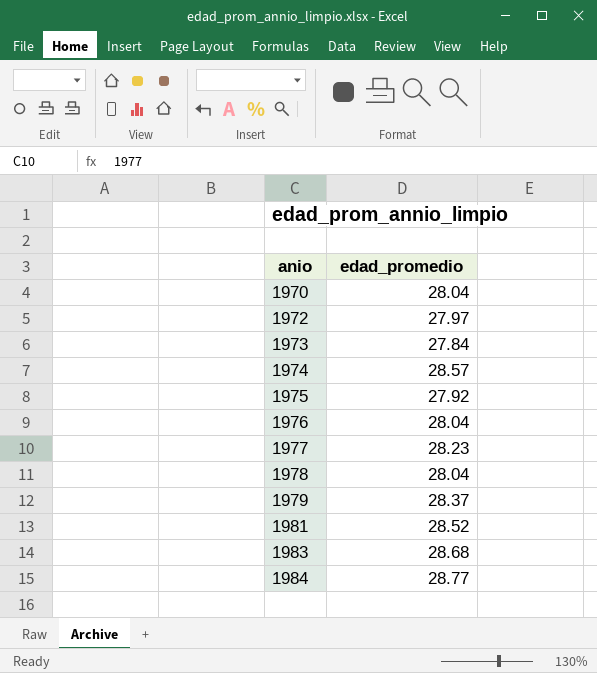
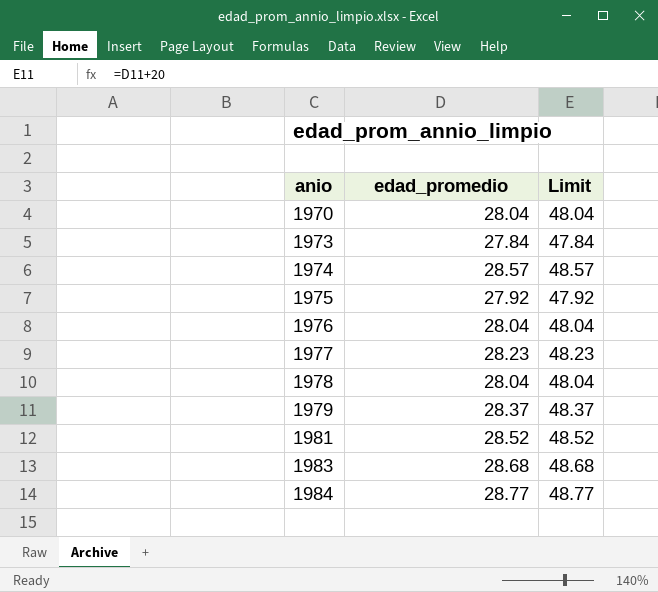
column Limit | formula: none -> [edad_promedio] + 20
row 1972: 27.97 -> none

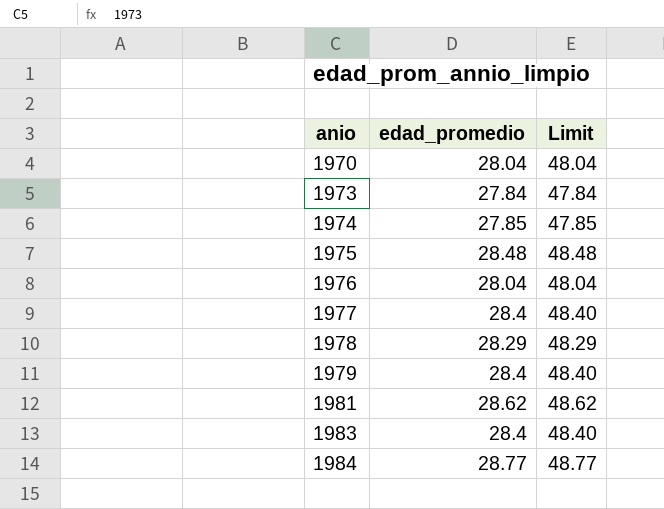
1974 | edad_promedio: 28.57 -> 27.85
1974 | Limit: 48.57 -> 47.85
1975 | edad_promedio: 27.92 -> 28.48
1975 | Limit: 47.92 -> 48.48
1977 | edad_promedio: 28.23 -> 28.4
1977 | Limit: 48.23 -> 48.40
1978 | edad_promedio: 28.04 -> 28.29
1978 | Limit: 48.04 -> 48.29
1979 | edad_promedio: 28.37 -> 28.4
1979 | Limit: 48.37 -> 48.40
1981 | edad_promedio: 28.52 -> 28.62
1981 | Limit: 48.52 -> 48.62
1983 | edad_promedio: 28.68 -> 28.4
1983 | Limit: 48.68 -> 48.40

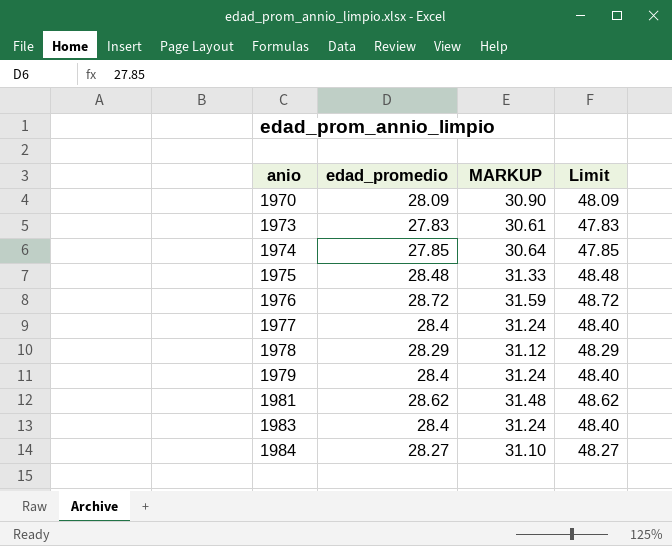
column MARKUP | formula: none -> [edad_promedio] * 1.1
1970 | edad_promedio: 28.04 -> 28.09
1970 | Limit: 48.04 -> 48.09
1973 | edad_promedio: 27.84 -> 27.83
1973 | Limit: 47.84 -> 47.83
1976 | edad_promedio: 28.04 -> 28.72
1976 | Limit: 48.04 -> 48.72
1984 | edad_promedio: 28.77 -> 28.27
1984 | Limit: 48.77 -> 48.27

